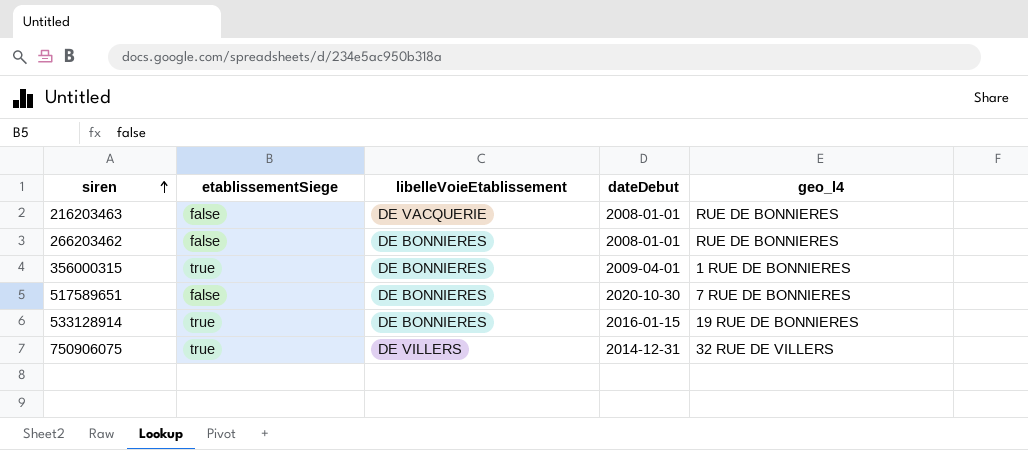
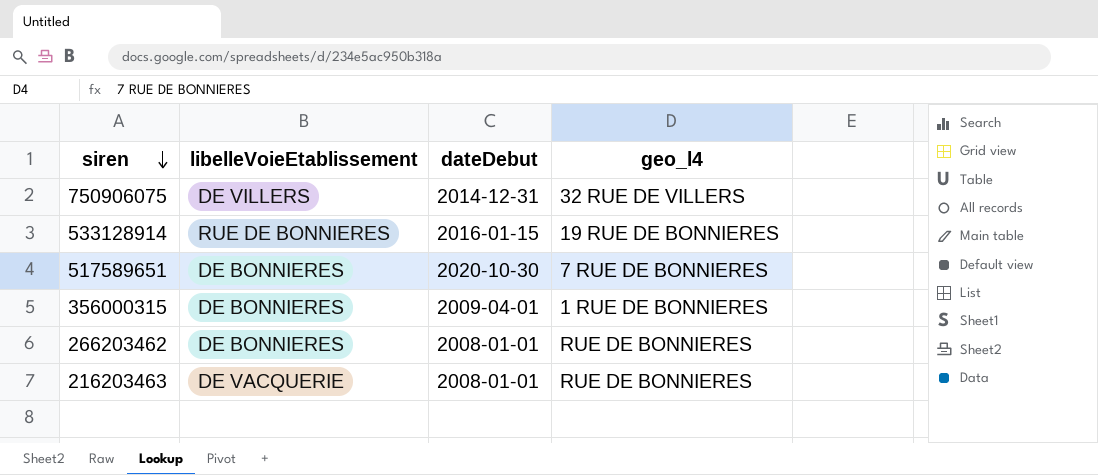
row order: siren ascending -> siren descending
column etablissementSiege | position: 2 -> none
533128914 | libelleVoieEtablissement: DE BONNIERES -> RUE DE BONNIERES

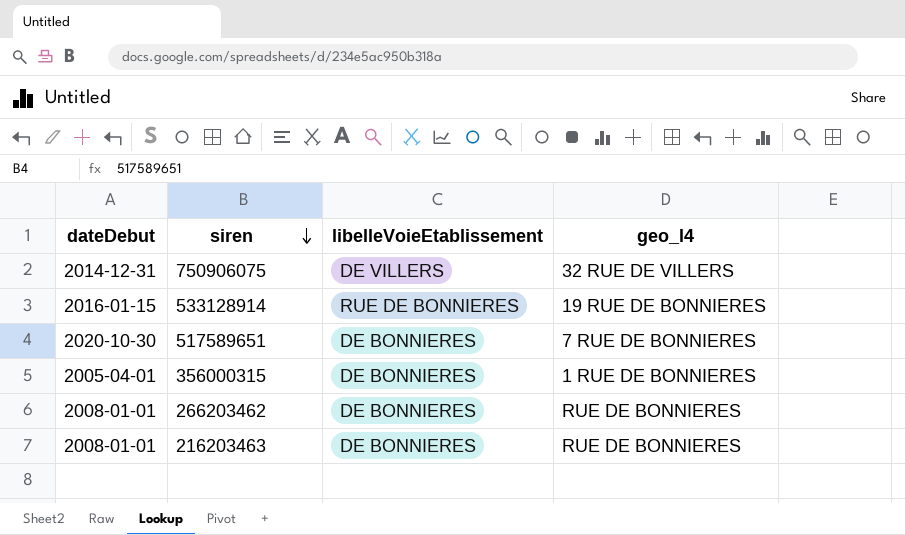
column dateDebut | position: 3 -> 1
356000315 | dateDebut: 2009-04-01 -> 2005-04-01
216203463 | libelleVoieEtablissement: DE VACQUERIE -> DE BONNIERES

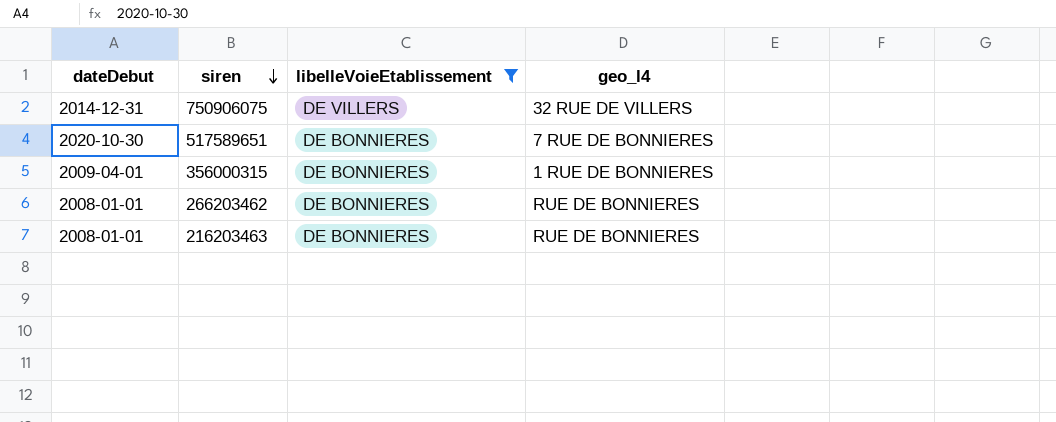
filter: none -> libelleVoieEtablissement != RUE DE BONNIERES
356000315 | dateDebut: 2005-04-01 -> 2009-04-01

